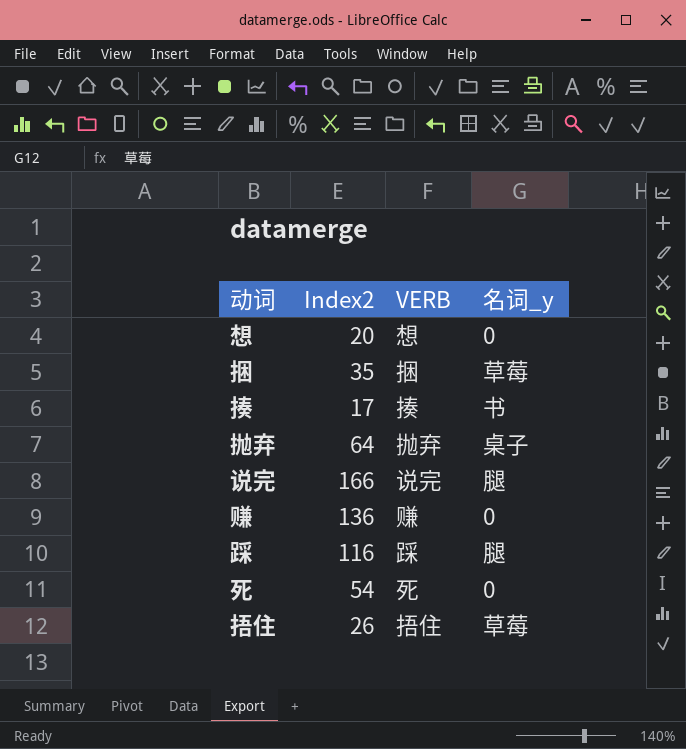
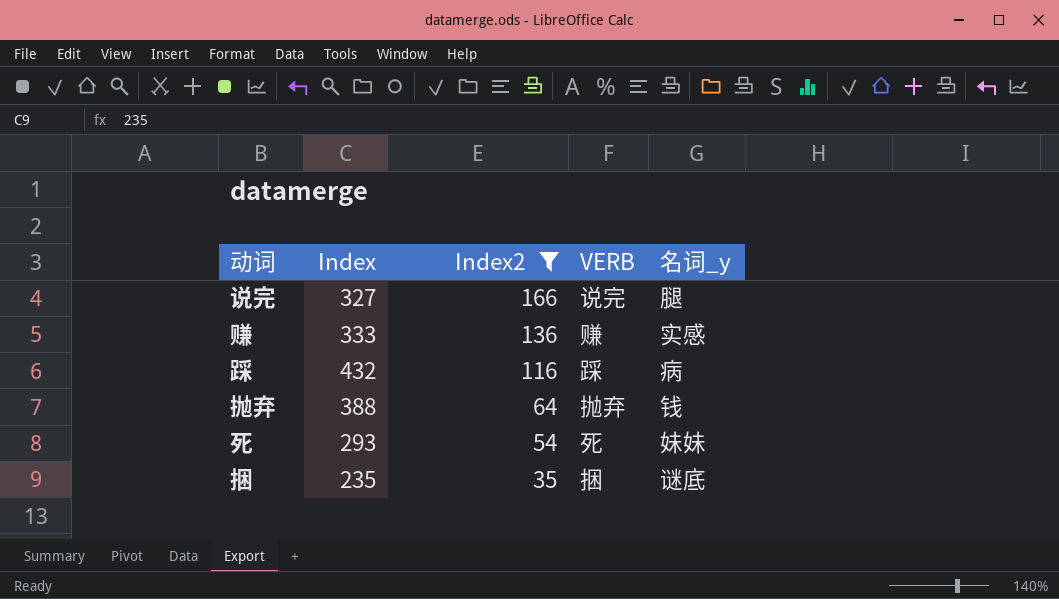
filter: none -> Index2 >= 35
row order: none -> Index2 descending
column Index | position: none -> 2
赚 | 名词_y: 0 -> 实感
踩 | 名词_y: 腿 -> 病
抛弃 | 名词_y: 桌子 -> 钱
死 | 名词_y: 0 -> 妹妹
捆 | 名词_y: 草莓 -> 谜底

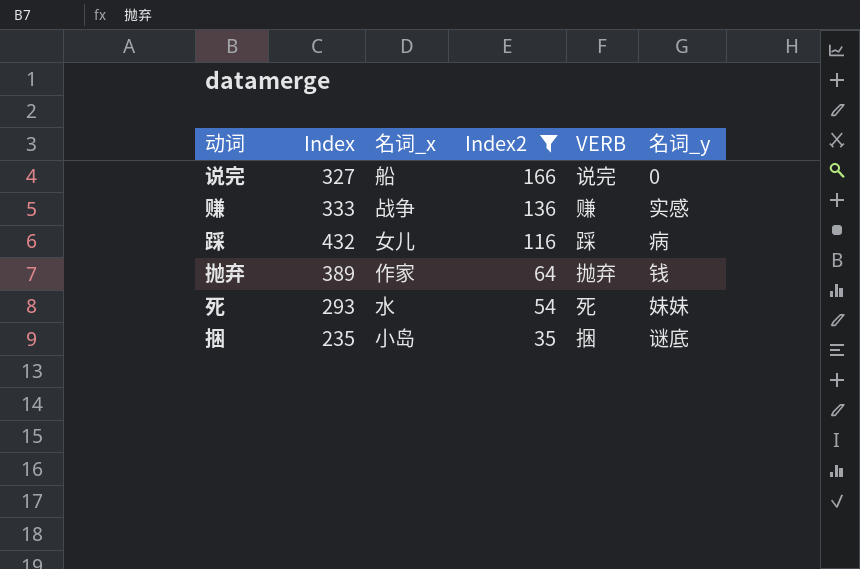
column 名词_x | position: none -> 3
说完 | 名词_y: 腿 -> 0
抛弃 | Index: 388 -> 389

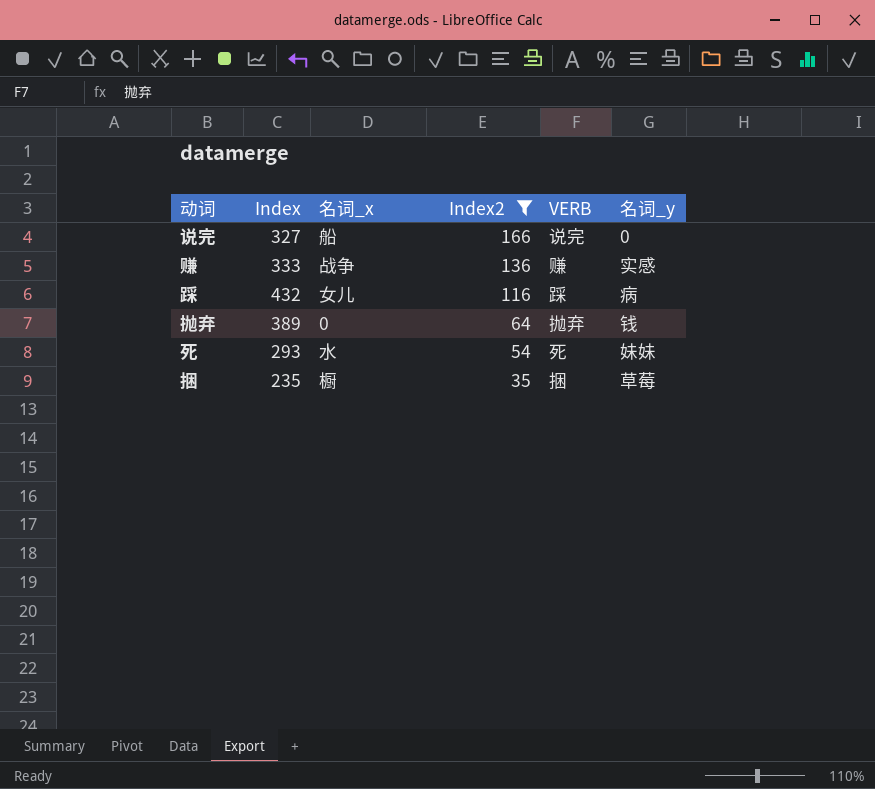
抛弃 | 名词_x: 作家 -> 0
捆 | 名词_x: 小岛 -> 橱
捆 | 名词_y: 谜底 -> 草莓

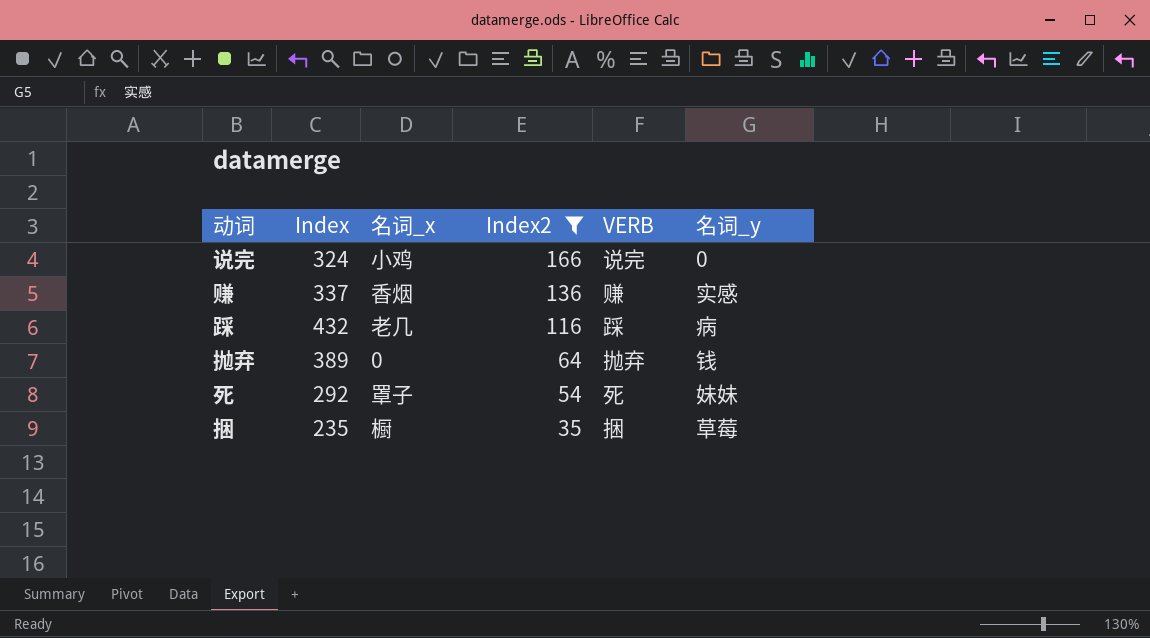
说完 | Index: 327 -> 324
说完 | 名词_x: 船 -> 小鸡
赚 | Index: 333 -> 337
赚 | 名词_x: 战争 -> 香烟
踩 | 名词_x: 女儿 -> 老几
死 | Index: 293 -> 292
死 | 名词_x: 水 -> 罩子

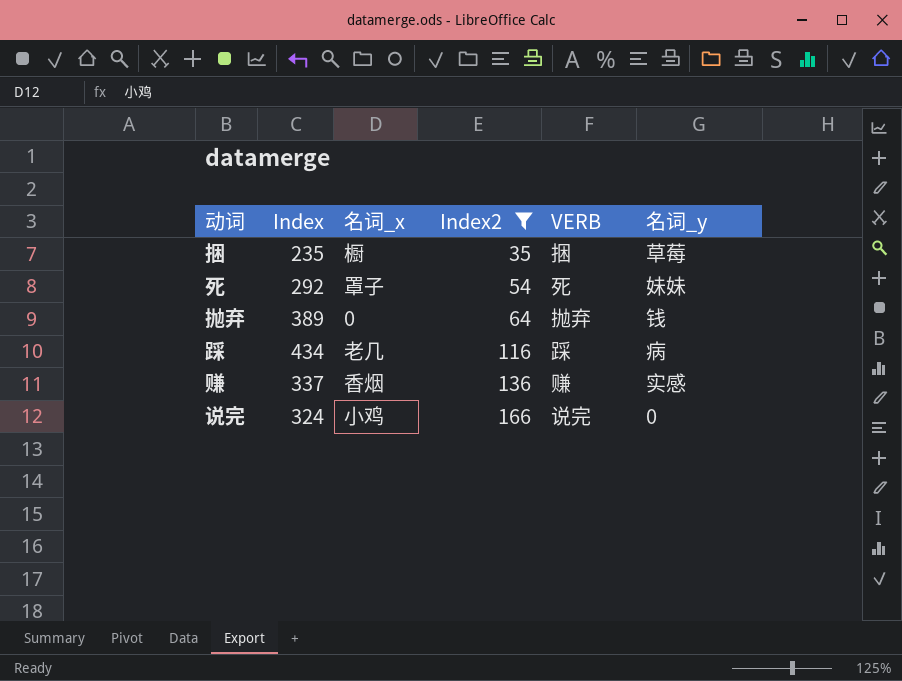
row order: Index2 descending -> Index2 ascending
踩 | Index: 432 -> 434

